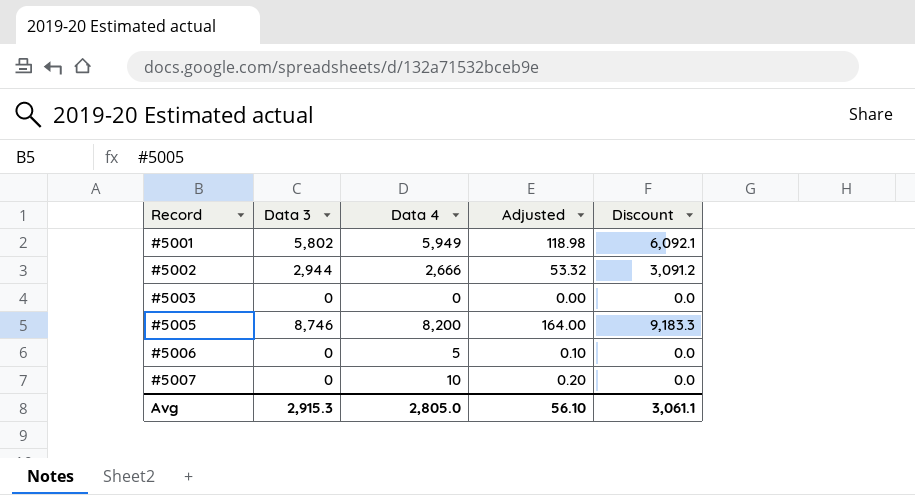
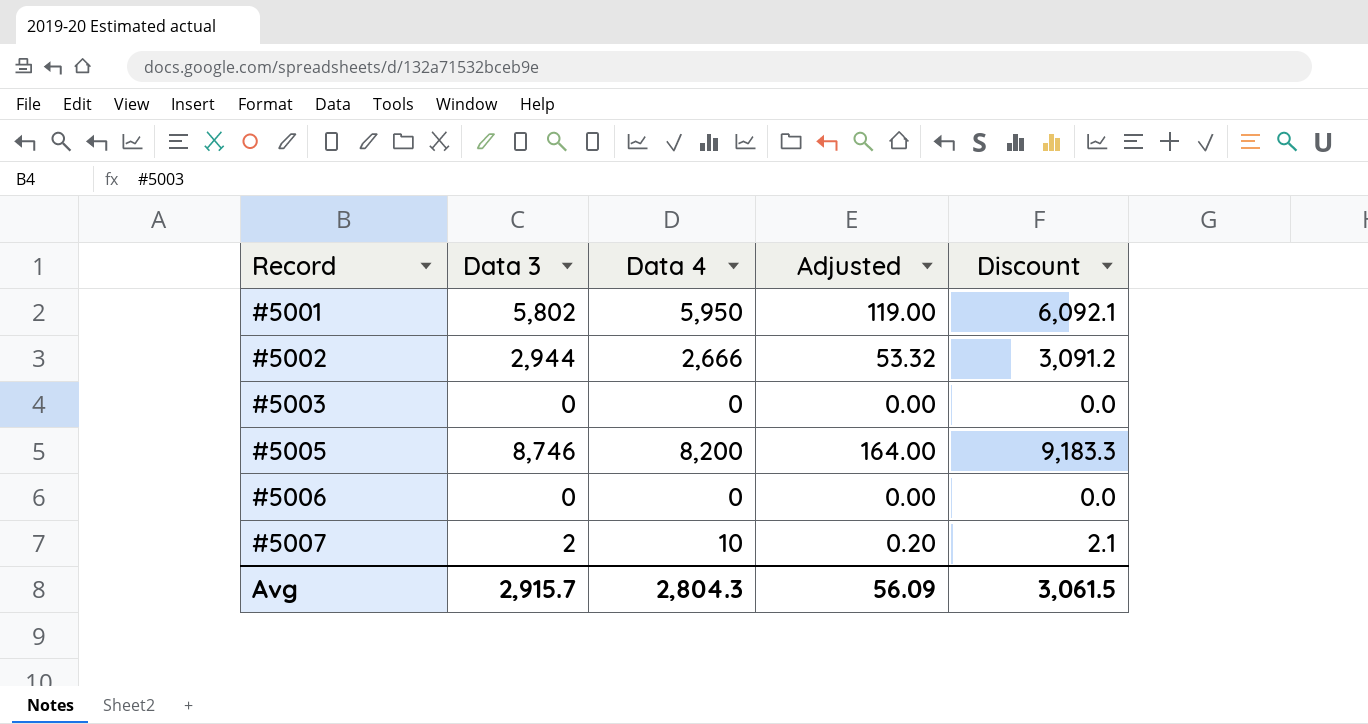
#5001 | Data 4: 5,949 -> 5,950
#5001 | Adjusted: 118.98 -> 119.00
#5006 | Data 4: 5 -> 0
#5006 | Adjusted: 0.10 -> 0.00
#5007 | Data 3: 0 -> 2
#5007 | Discount: 0.0 -> 2.1
Avg | Data 3: 2,915.3 -> 2,915.7
Avg | Data 4: 2,805.0 -> 2,804.3
Avg | Adjusted: 56.10 -> 56.09
Avg | Discount: 3,061.1 -> 3,061.5

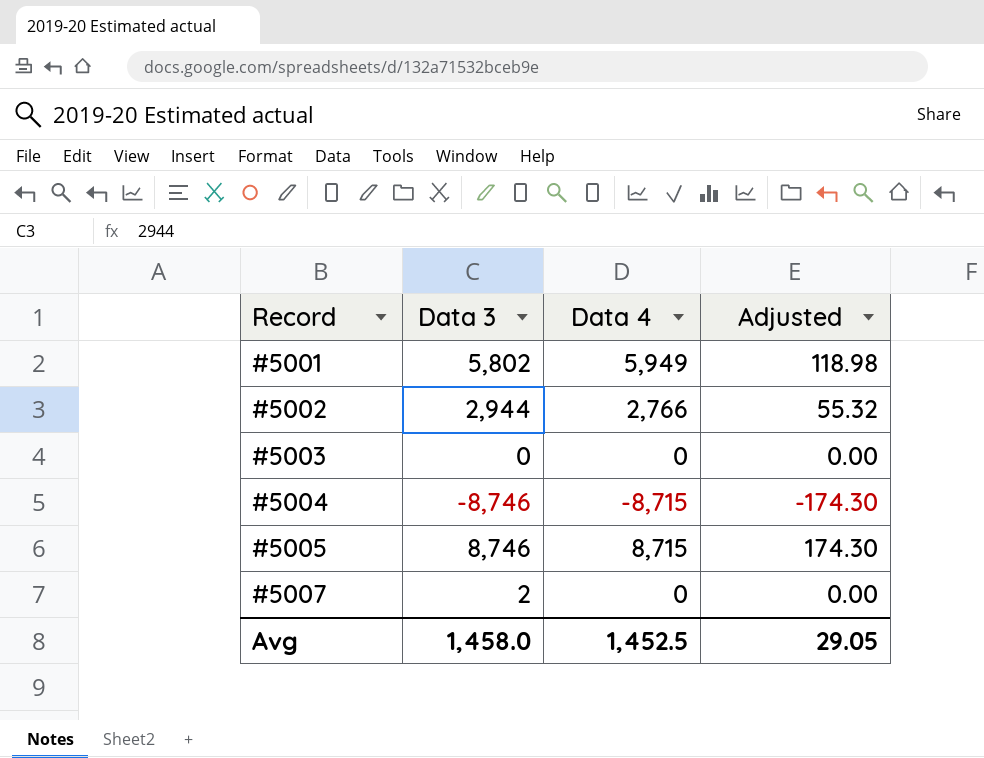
column Discount | formula: [Data 3] * 1.05 -> none
row #5006: 0 | 0 | 0.00 | 0.0 -> none
#5001 | Data 4: 5,950 -> 5,949
#5001 | Adjusted: 119.00 -> 118.98
#5002 | Data 4: 2,666 -> 2,766
#5002 | Adjusted: 53.32 -> 55.32
row #5004: none -> -8,746 | -8,715 | -174.30
#5005 | Data 4: 8,200 -> 8,715
#5005 | Adjusted: 164.00 -> 174.30
#5007 | Data 4: 10 -> 0
#5007 | Adjusted: 0.20 -> 0.00
Avg | Data 3: 2,915.7 -> 1,458.0
Avg | Data 4: 2,804.3 -> 1,452.5
Avg | Adjusted: 56.09 -> 29.05

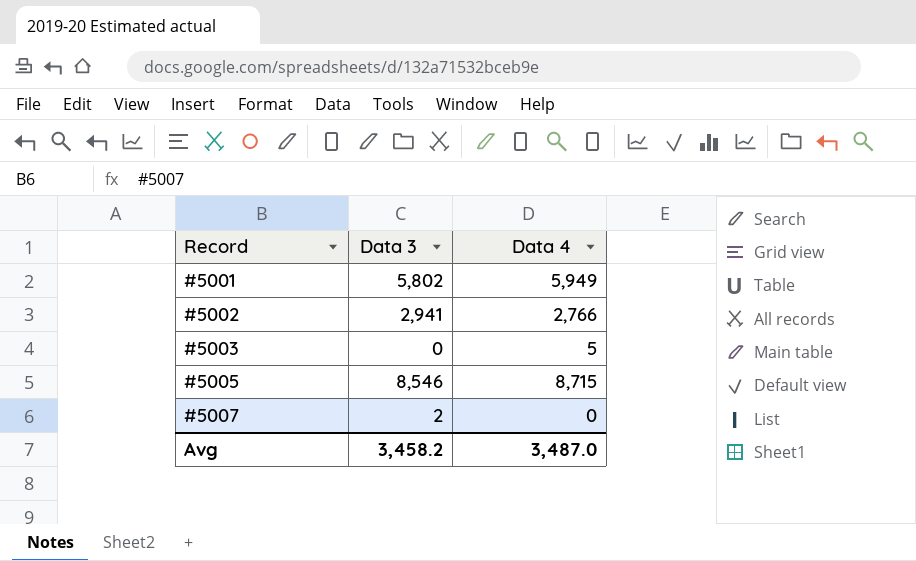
column Adjusted | formula: [Data 4] * 0.02 -> none
row #5004: -8,746 | -8,715 | -174.30 -> none
#5002 | Data 3: 2,944 -> 2,941
#5003 | Data 4: 0 -> 5
#5005 | Data 3: 8,746 -> 8,546
Avg | Data 3: 1,458.0 -> 3,458.2
Avg | Data 4: 1,452.5 -> 3,487.0

